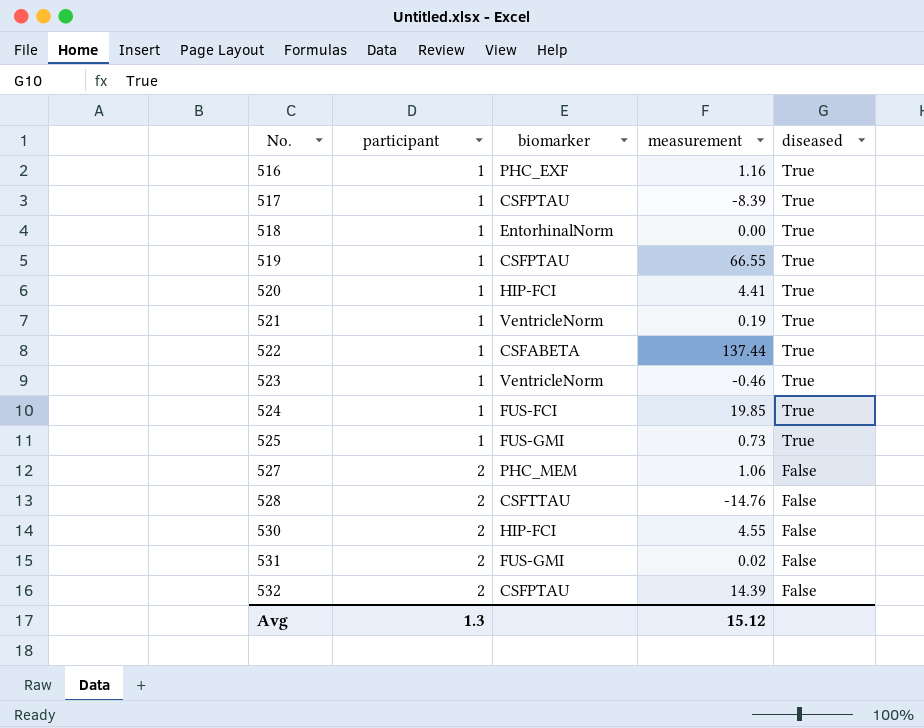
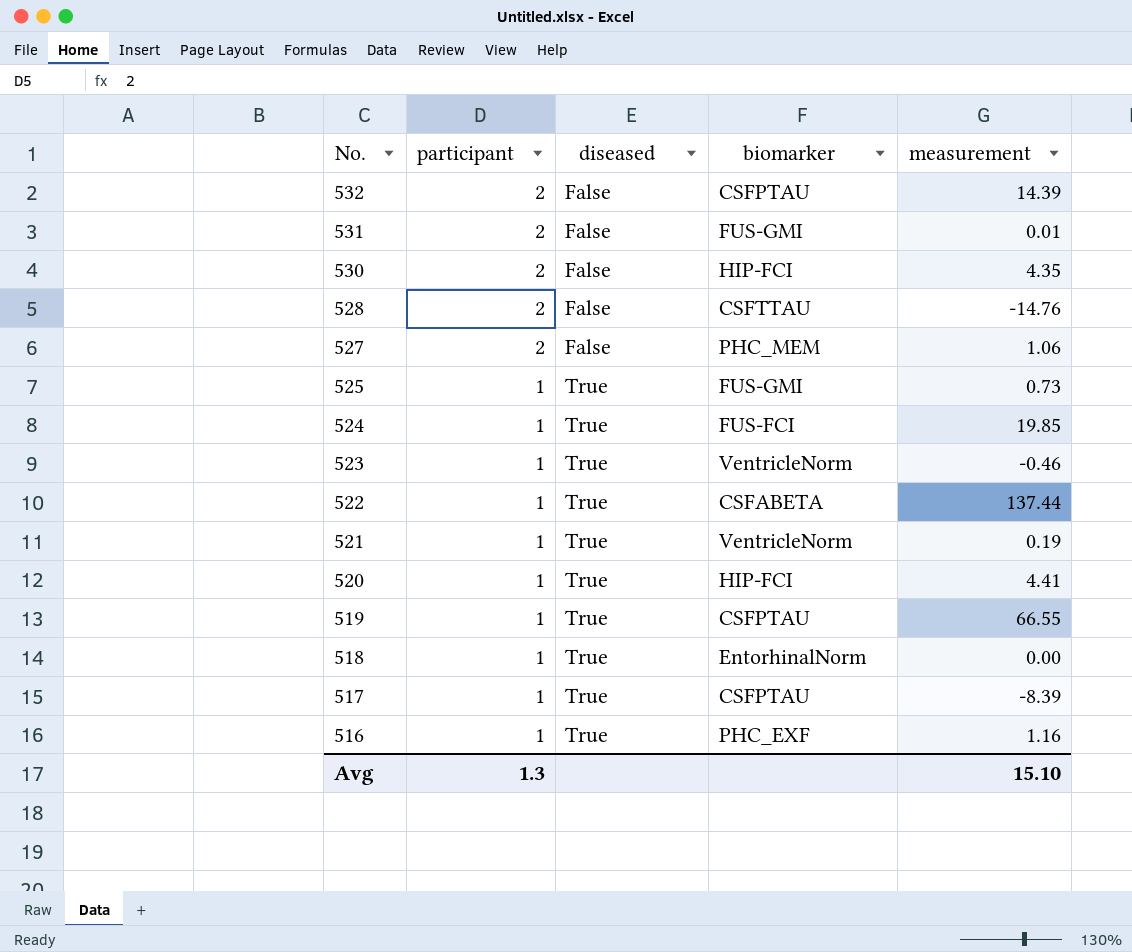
row order: No. ascending -> No. descending
column diseased | position: 5 -> 3
531 | measurement: 0.02 -> 0.01
530 | measurement: 4.55 -> 4.35
Avg | measurement: 15.12 -> 15.10

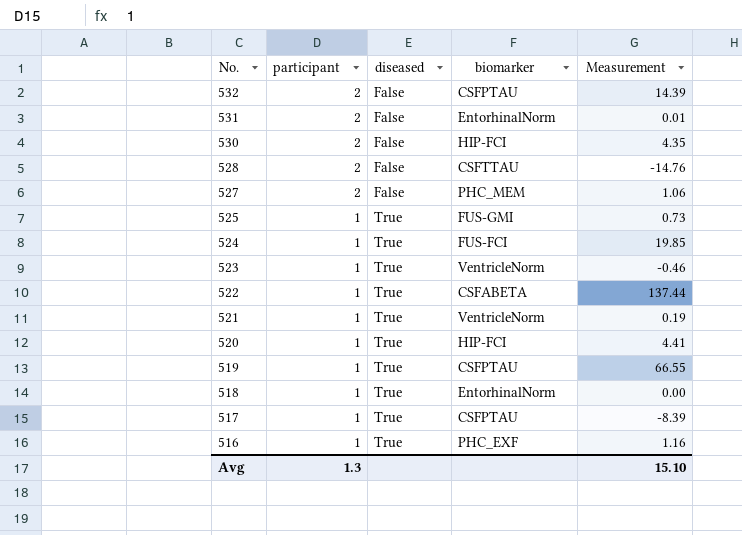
column name: measurement -> Measurement
531 | biomarker: FUS-GMI -> EntorhinalNorm

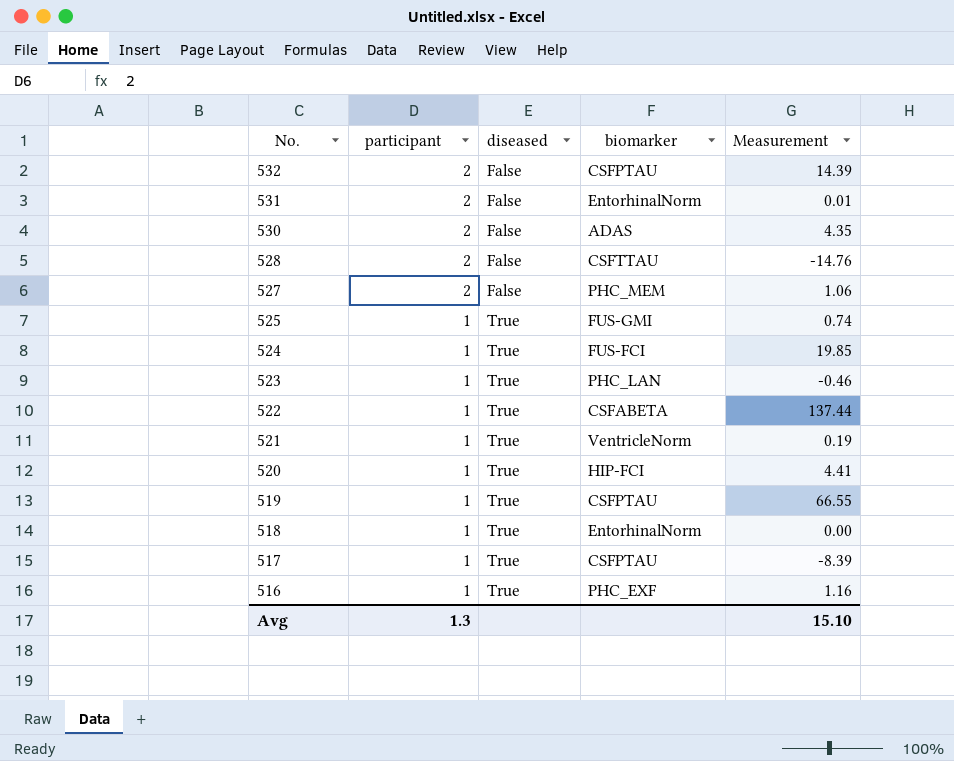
530 | biomarker: HIP-FCI -> ADAS
525 | Measurement: 0.73 -> 0.74
523 | biomarker: VentricleNorm -> PHC_LAN

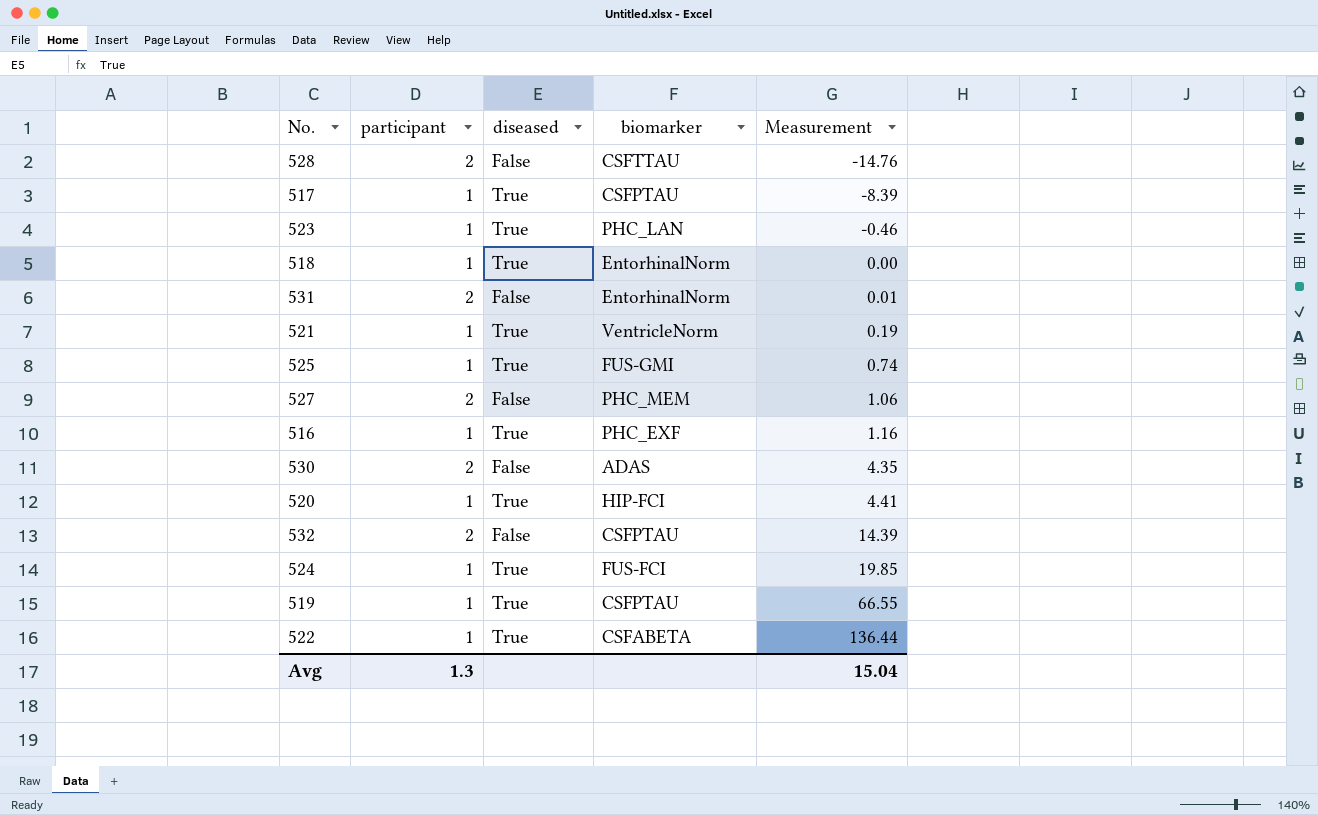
row order: No. descending -> Measurement ascending
522 | Measurement: 137.44 -> 136.44
Avg | Measurement: 15.10 -> 15.04

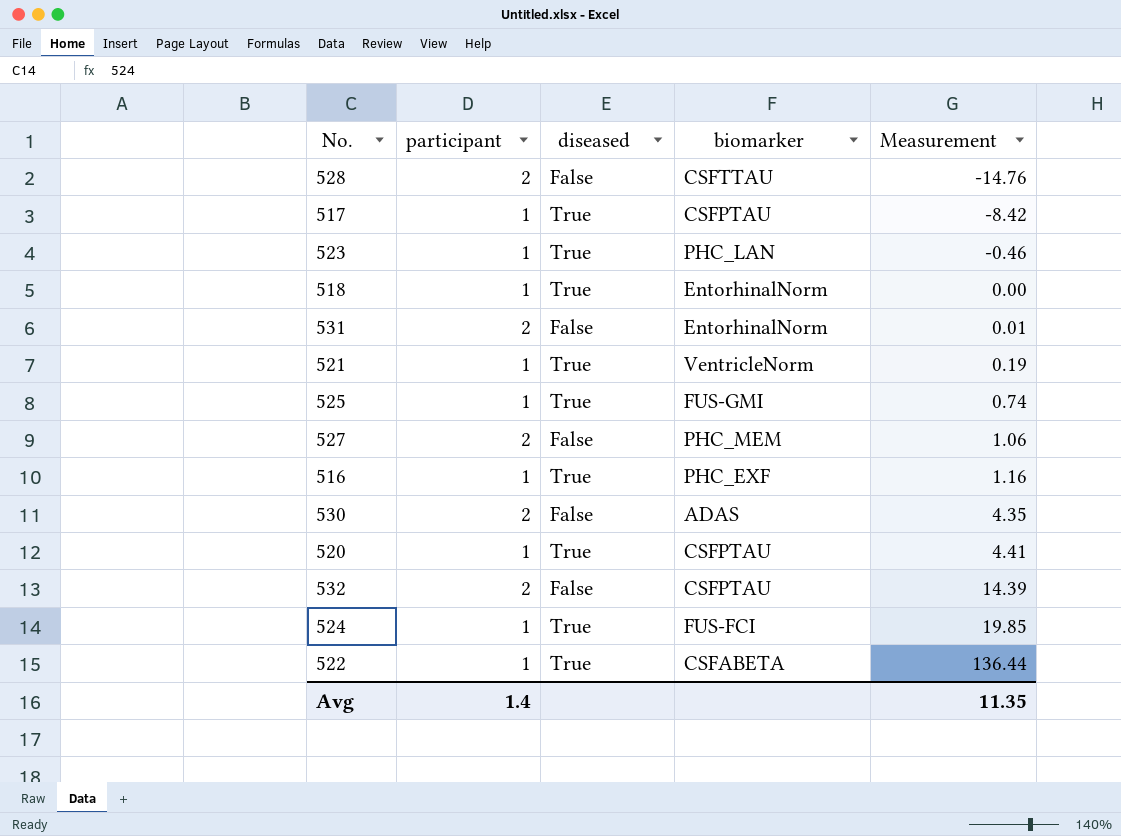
row 519: 1 | True | CSFPTAU | 66.55 -> none
517 | Measurement: -8.39 -> -8.42
520 | biomarker: HIP-FCI -> CSFPTAU
Avg | participant: 1.3 -> 1.4
Avg | Measurement: 15.04 -> 11.35

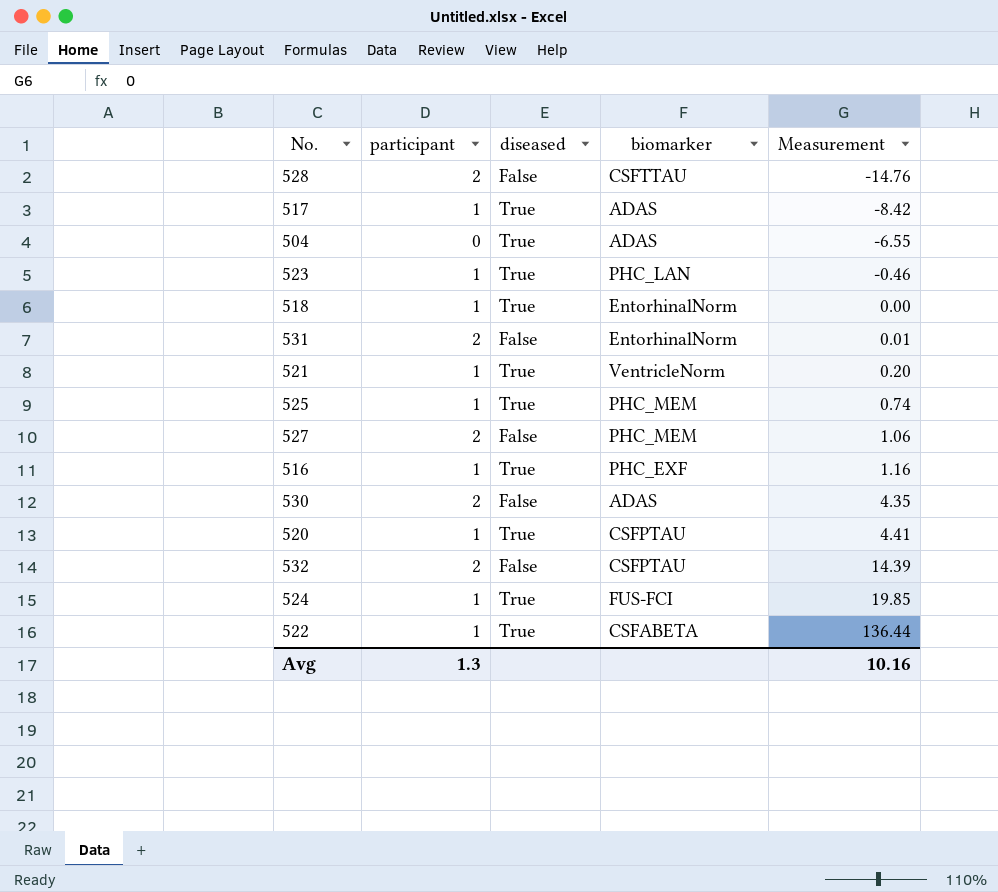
517 | biomarker: CSFPTAU -> ADAS
row 504: none -> 0 | True | ADAS | -6.55
521 | Measurement: 0.19 -> 0.20
525 | biomarker: FUS-GMI -> PHC_MEM
Avg | participant: 1.4 -> 1.3
Avg | Measurement: 11.35 -> 10.16

